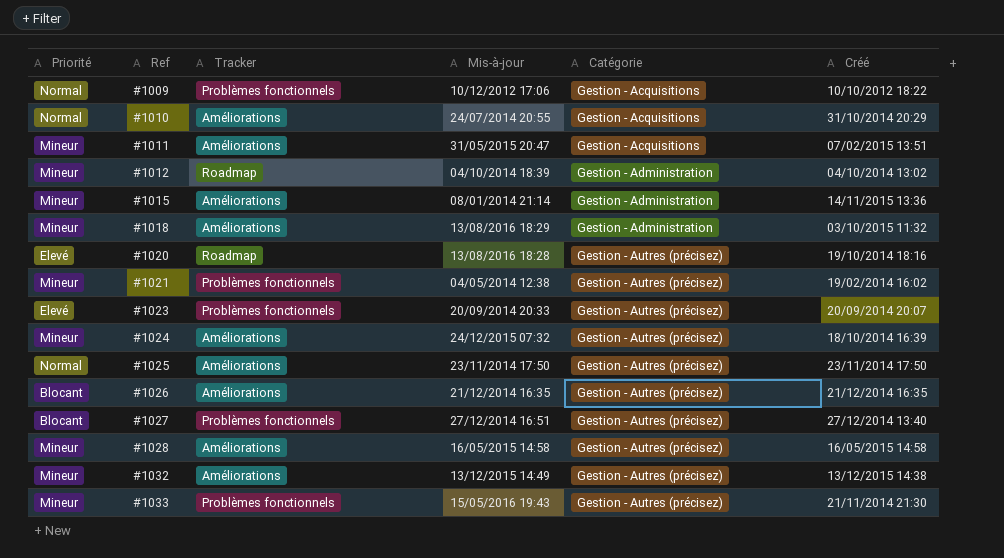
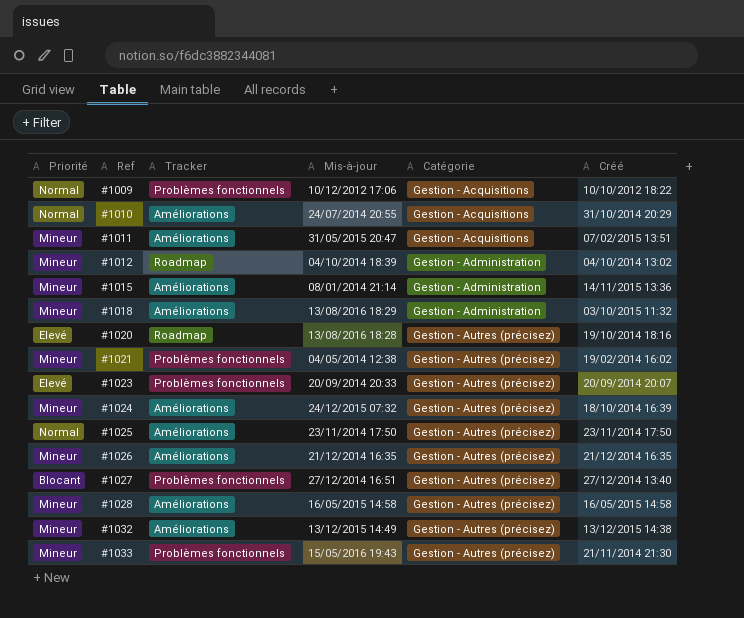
#1026 | Priorité: Blocant -> Mineur

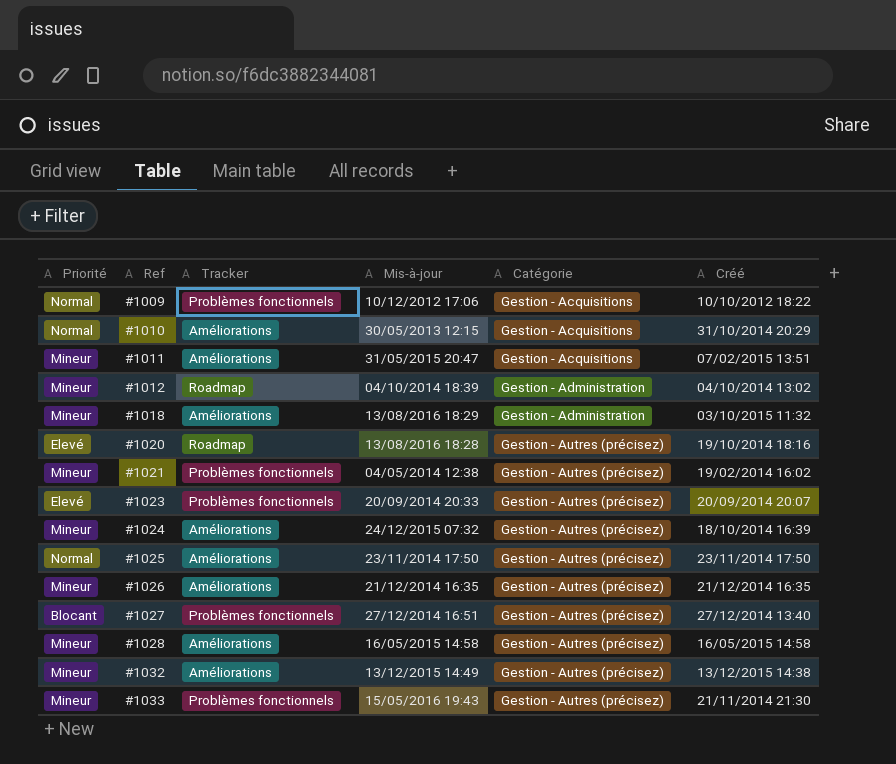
row #1015: Mineur | Améliorations | 08/01/2014 21:14 | Gestion - Administration | 14/11/2015 13:36 -> none
#1010 | Mis-à-jour: 24/07/2014 20:55 -> 30/05/2013 12:15

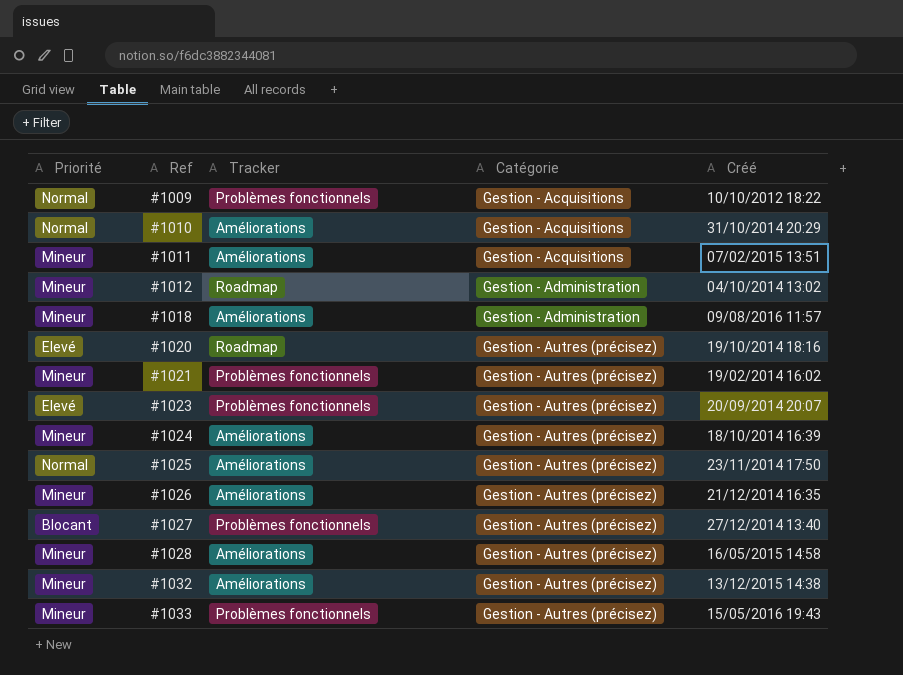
column Mis-à-jour | position: 4 -> none
#1018 | Créé: 03/10/2015 11:32 -> 09/08/2016 11:57
#1033 | Créé: 21/11/2014 21:30 -> 15/05/2016 19:43

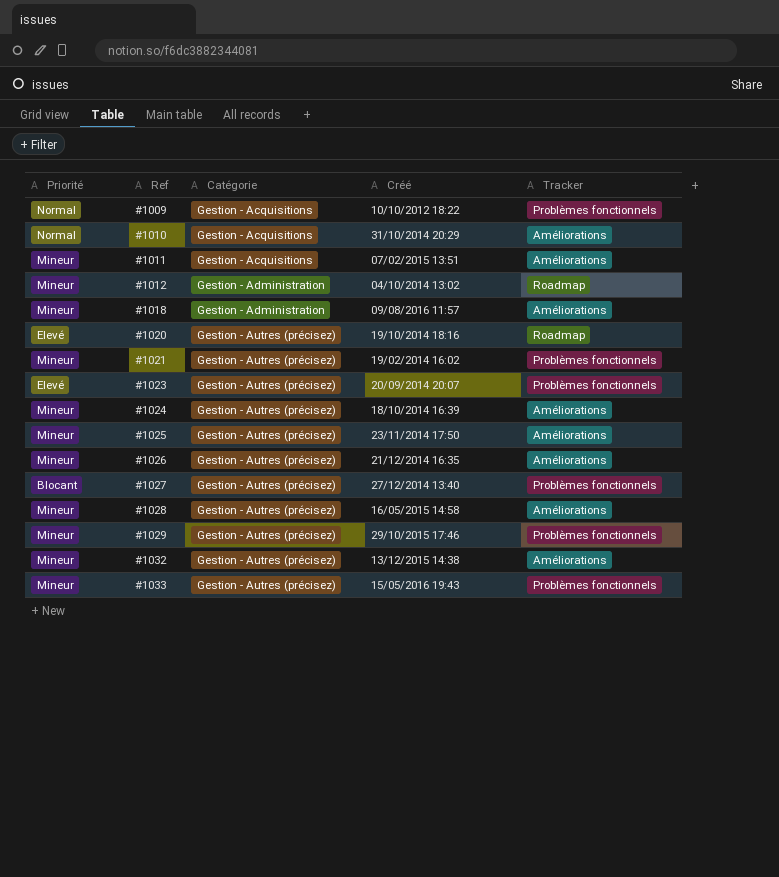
column Tracker | position: 3 -> 5
#1025 | Priorité: Normal -> Mineur
row #1029: none -> Mineur | Gestion - Autres (précisez) | 29/10/2015 17:46 | Problèmes fonctionnels

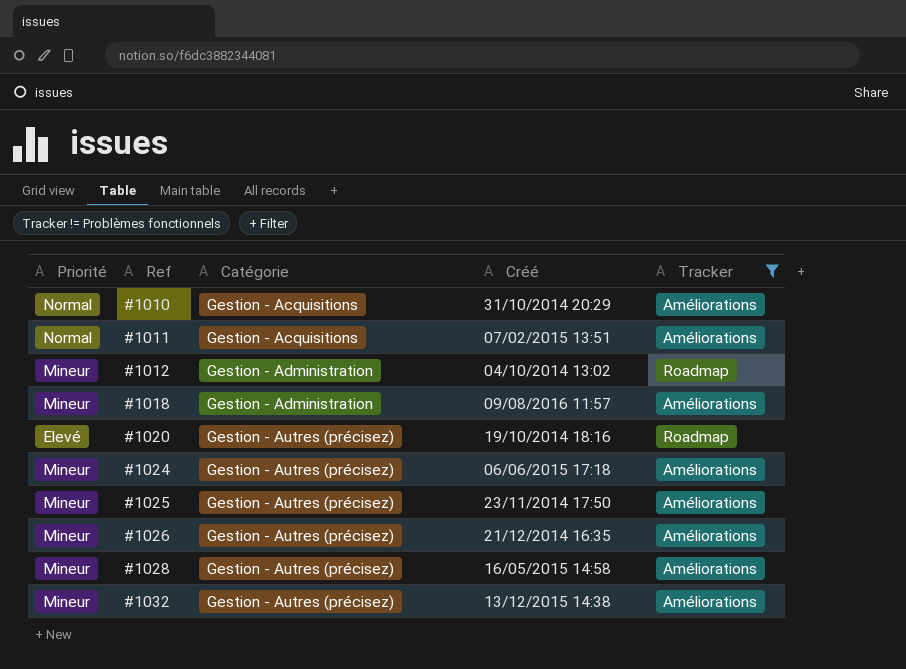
filter: none -> Tracker != Problèmes fonctionnels
#1011 | Priorité: Mineur -> Normal
#1024 | Créé: 18/10/2014 16:39 -> 06/06/2015 17:18

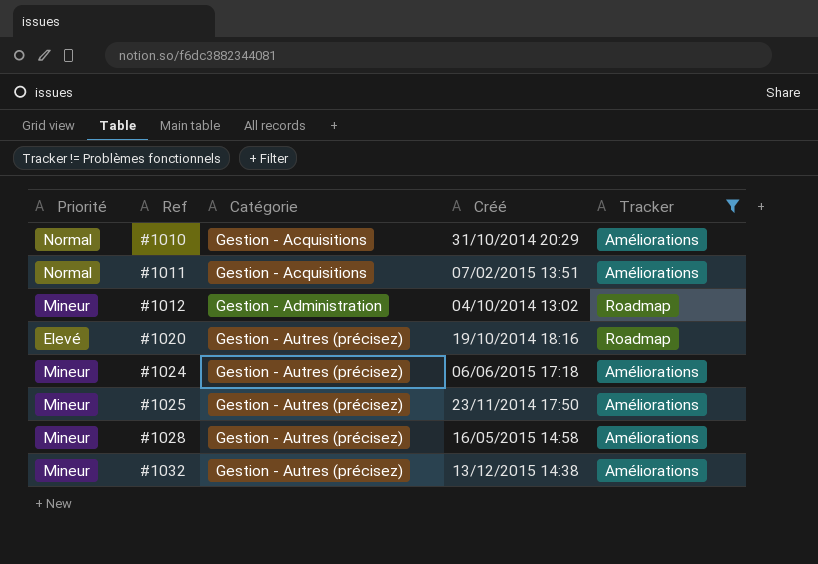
row #1018: Mineur | Gestion - Administration | 09/08/2016 11:57 | Améliorations -> none
row #1026: Mineur | Gestion - Autres (précisez) | 21/12/2014 16:35 | Améliorations -> none

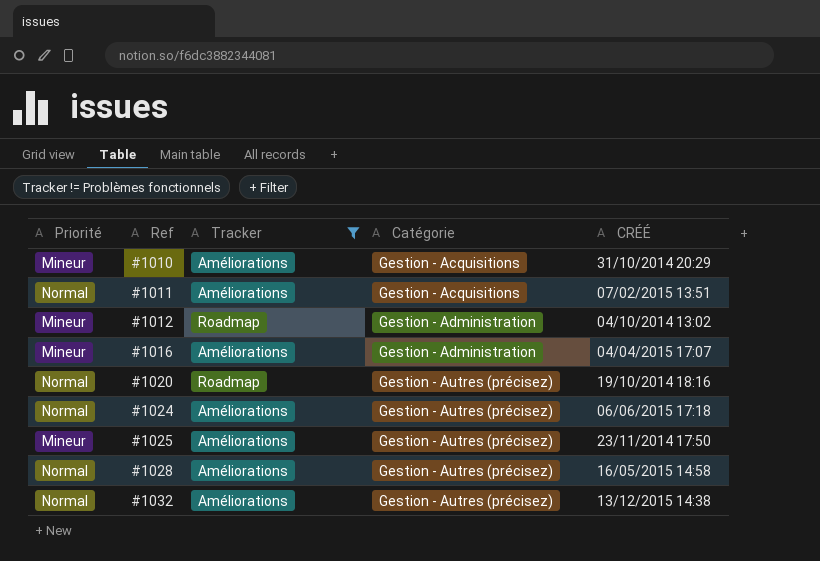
column Tracker | position: 5 -> 3
column name: Créé -> CRÉÉ
#1010 | Priorité: Normal -> Mineur
row #1016: none -> Mineur | Améliorations | Gestion - Administration | 04/04/2015 17:07
#1020 | Priorité: Elevé -> Normal
#1024 | Priorité: Mineur -> Normal
#1028 | Priorité: Mineur -> Normal
#1032 | Priorité: Mineur -> Normal

